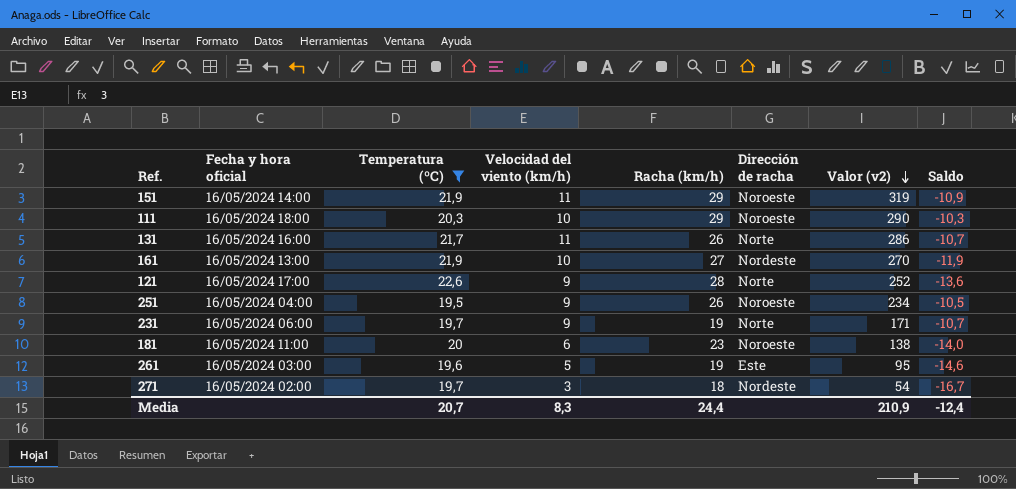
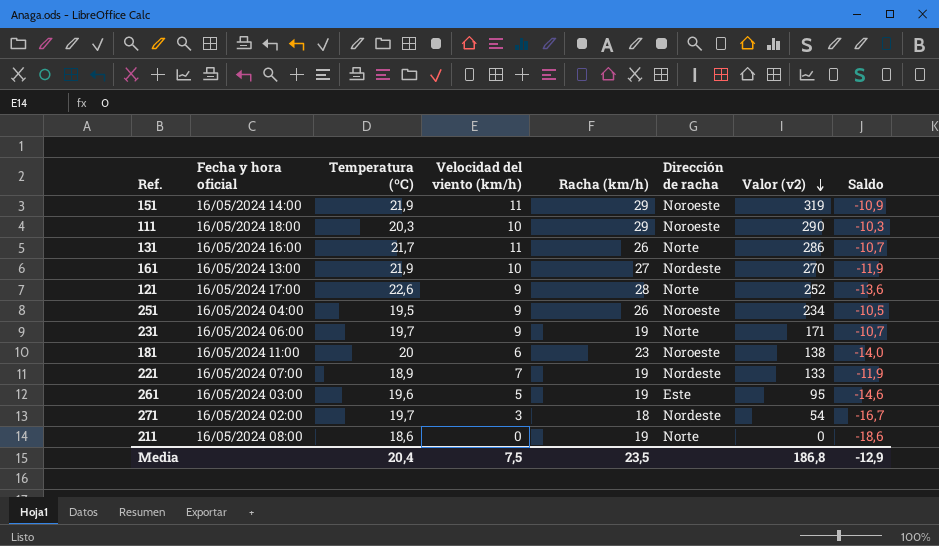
filter: Temperatura (ºC) >= 19,5 -> none
Media | Temperatura (ºC): 20,7 -> 20,4
Media | Velocidad del viento (km/h): 8,3 -> 7,5
Media | Racha (km/h): 24,4 -> 23,5
Media | Valor (v2): 210,9 -> 186,8
Media | Saldo: -12,4 -> -12,9

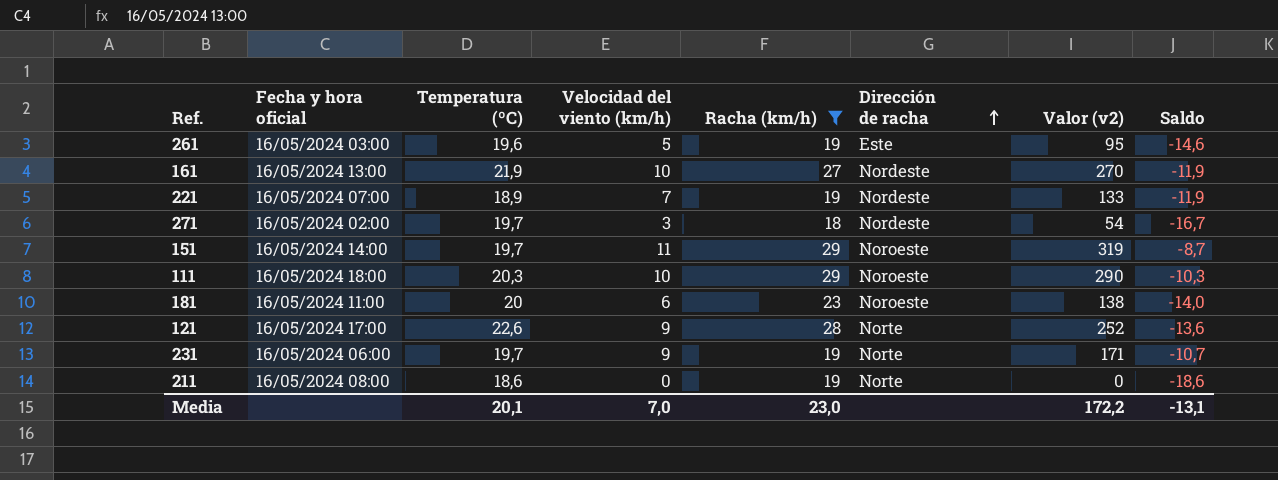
filter: none -> Racha (km/h) != 26
row order: Valor (v2) descending -> Dirección de racha ascending
151 | Temperatura (ºC): 21,9 -> 19,7
151 | Saldo: -10,9 -> -8,7
Media | Temperatura (ºC): 20,4 -> 20,1
Media | Velocidad del viento (km/h): 7,5 -> 7,0
Media | Racha (km/h): 23,5 -> 23,0
Media | Valor (v2): 186,8 -> 172,2
Media | Saldo: -12,9 -> -13,1

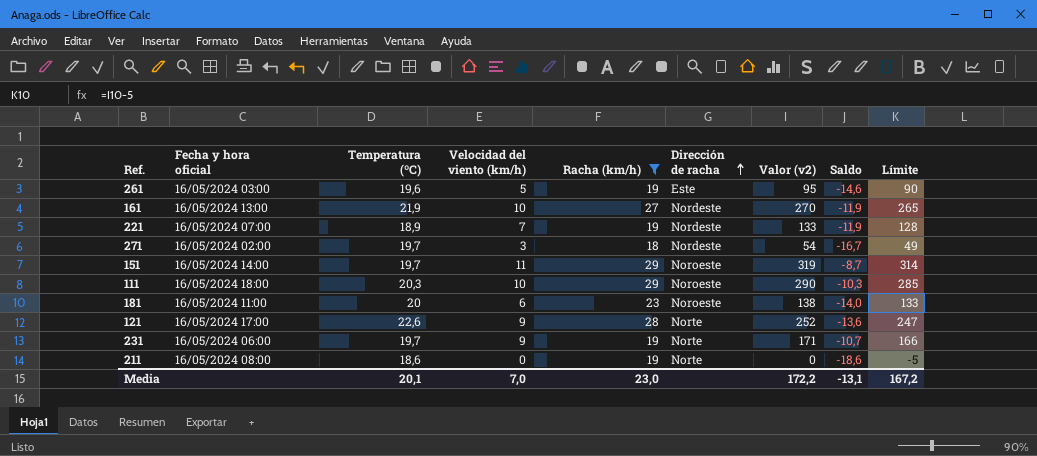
column Límite | formula: none -> [Valor (v2)] - 5

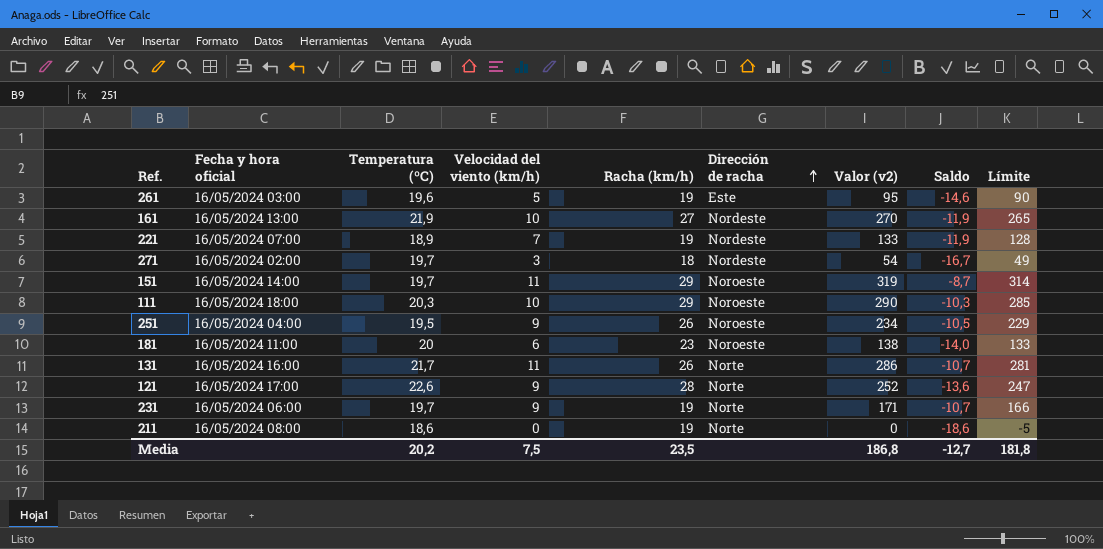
filter: Racha (km/h) != 26 -> none
Media | Temperatura (ºC): 20,1 -> 20,2
Media | Velocidad del viento (km/h): 7,0 -> 7,5
Media | Racha (km/h): 23,0 -> 23,5
Media | Valor (v2): 172,2 -> 186,8
Media | Saldo: -13,1 -> -12,7
Media | Límite: 167,2 -> 181,8

